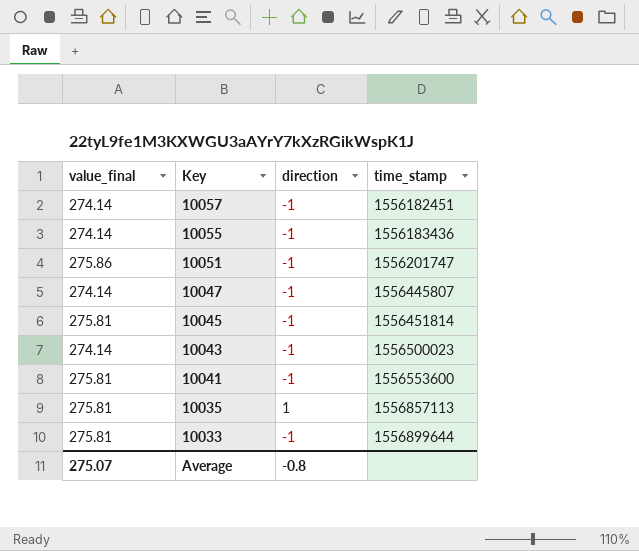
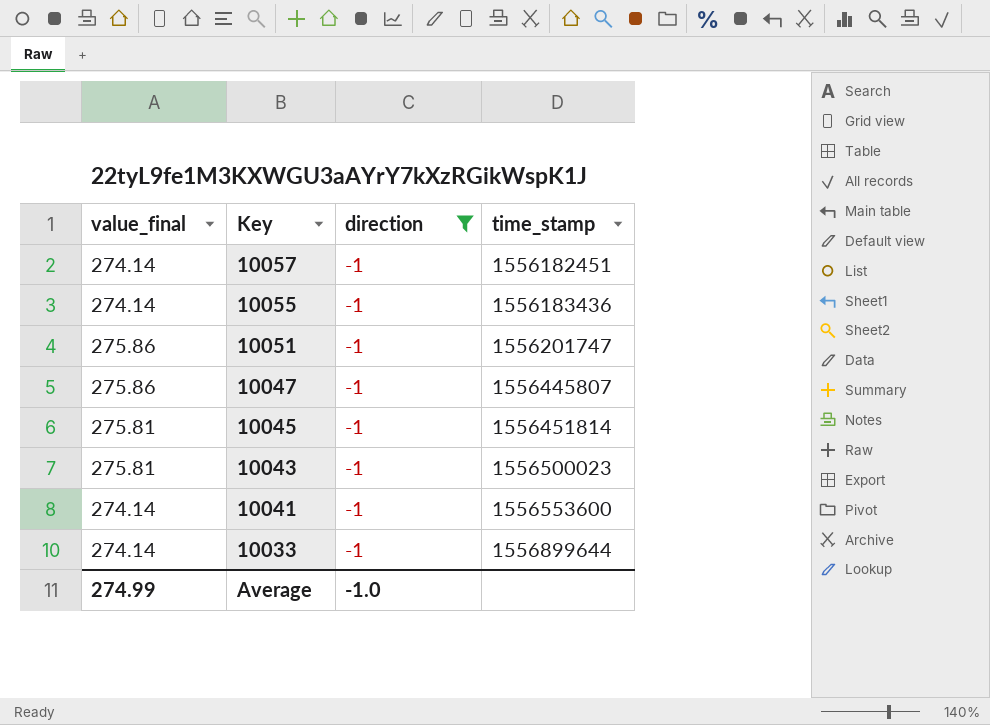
filter: none -> direction = -1
10047 | value_final: 274.14 -> 275.86
10043 | value_final: 274.14 -> 275.81
10041 | value_final: 275.81 -> 274.14
10033 | value_final: 275.81 -> 274.14
Average | value_final: 275.07 -> 274.99
Average | direction: -0.8 -> -1.0

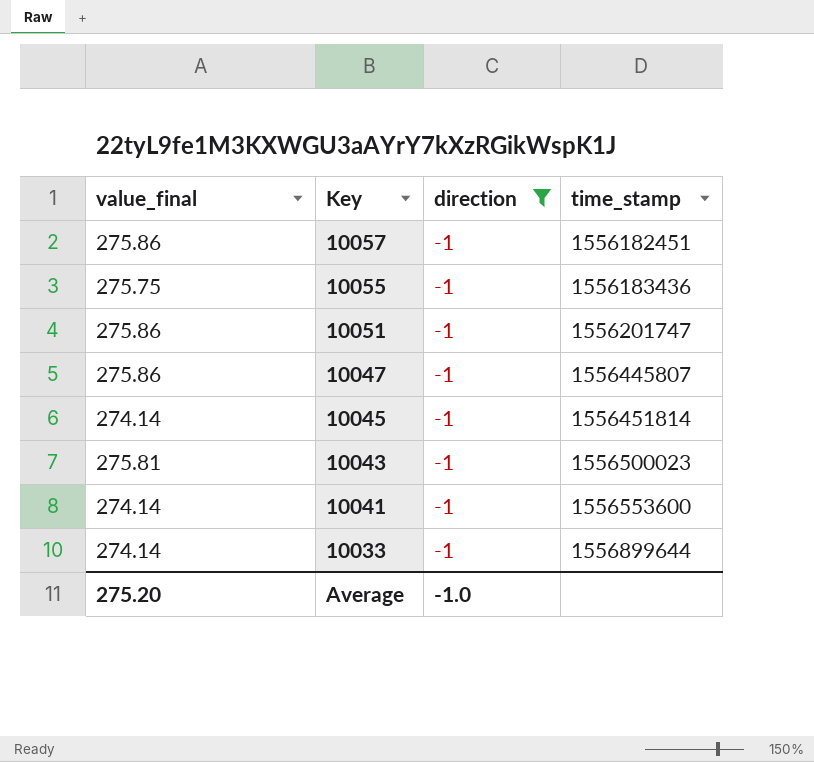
10057 | value_final: 274.14 -> 275.86
10055 | value_final: 274.14 -> 275.75
10045 | value_final: 275.81 -> 274.14
Average | value_final: 274.99 -> 275.20

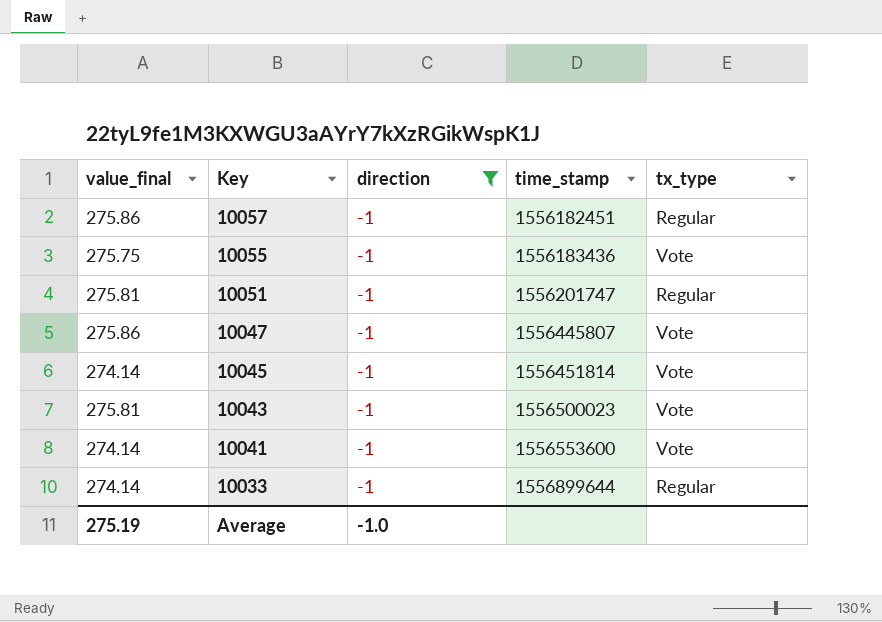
column tx_type | position: none -> 5
10051 | value_final: 275.86 -> 275.81
Average | value_final: 275.20 -> 275.19

